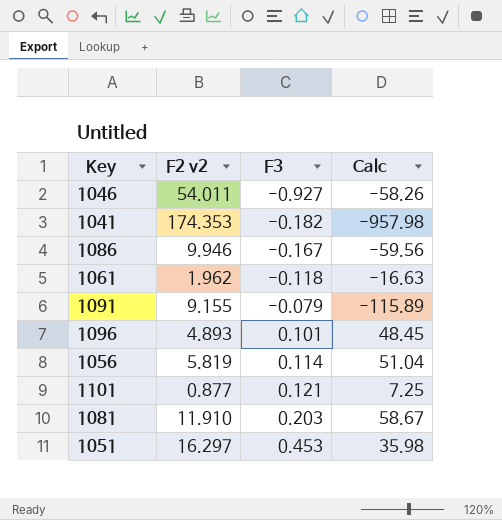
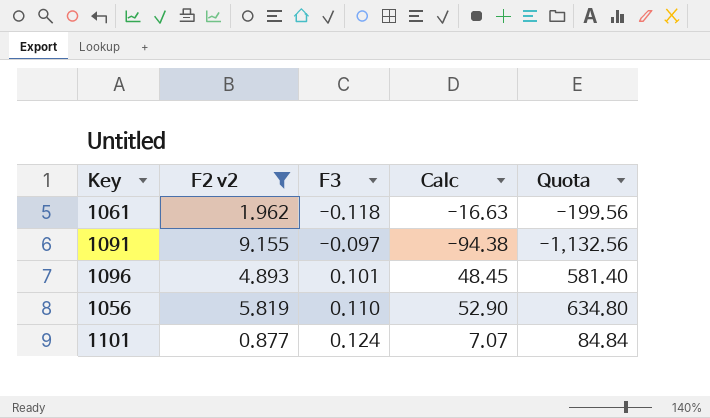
filter: none -> F2 v2 <= 9.155
column Quota | formula: none -> [Calc] * 12
1091 | F3: -0.079 -> -0.097
1091 | Calc: -115.89 -> -94.38
1056 | F3: 0.114 -> 0.110
1056 | Calc: 51.04 -> 52.90
1101 | F3: 0.121 -> 0.124
1101 | Calc: 7.25 -> 7.07

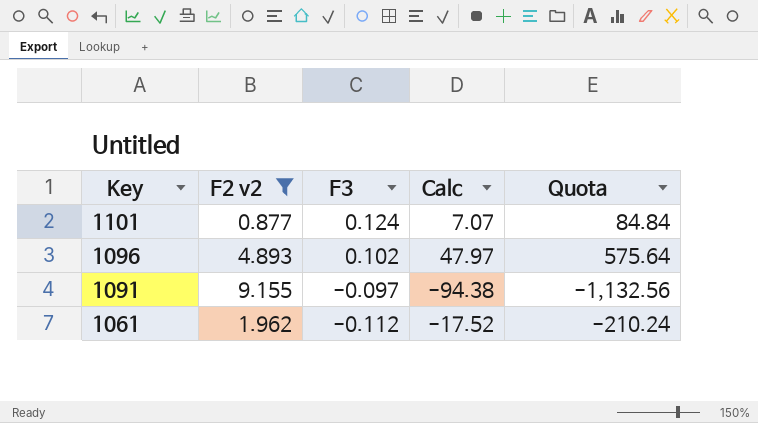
row order: F3 ascending -> Key descending
row 1056: 5.819 | 0.110 | 52.90 | 634.80 -> none
1096 | F3: 0.101 -> 0.102
1096 | Calc: 48.45 -> 47.97
1096 | Quota: 581.40 -> 575.64
1061 | F3: -0.118 -> -0.112
1061 | Calc: -16.63 -> -17.52
1061 | Quota: -199.56 -> -210.24

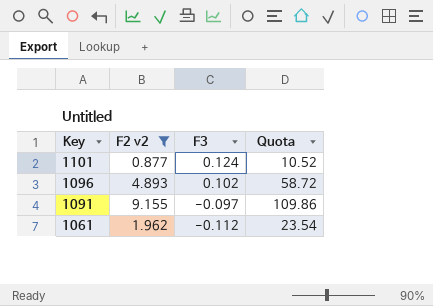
column Calc | formula: [F2 v2] / [F3] -> none
column Quota | formula: [Calc] * 12 -> [F2 v2] * 12

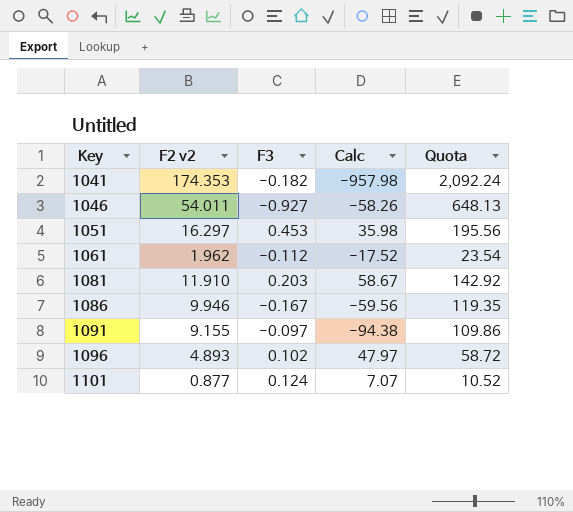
filter: F2 v2 <= 9.155 -> none
row order: Key descending -> Key ascending
column Calc | formula: none -> [F2 v2] / [F3]

